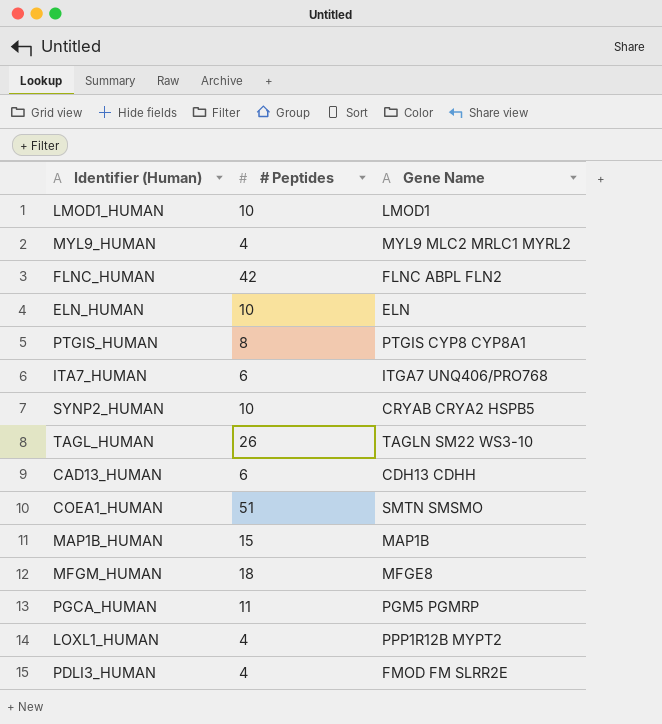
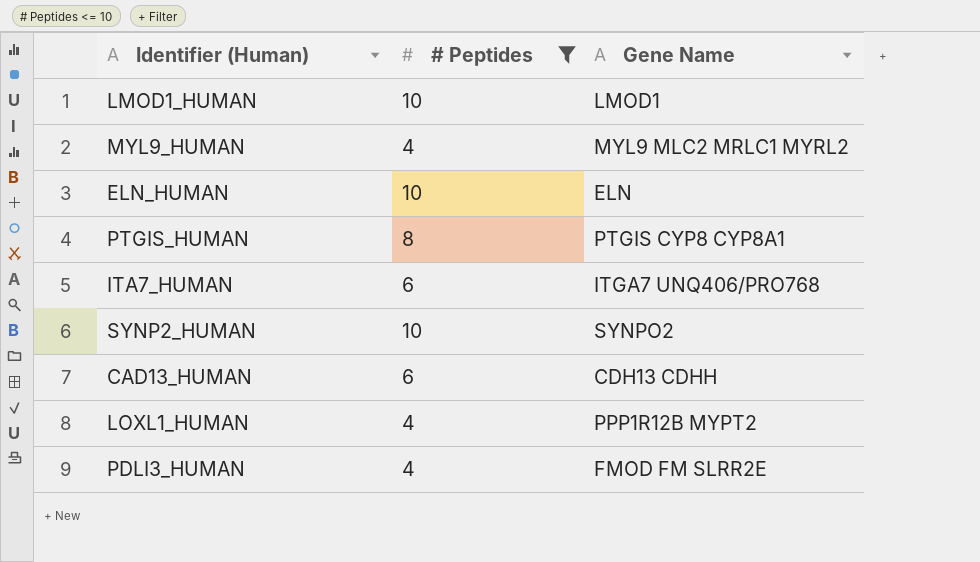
filter: none -> # Peptides <= 10
SYNP2_HUMAN | Gene Name: CRYAB CRYA2 HSPB5 -> SYNPO2

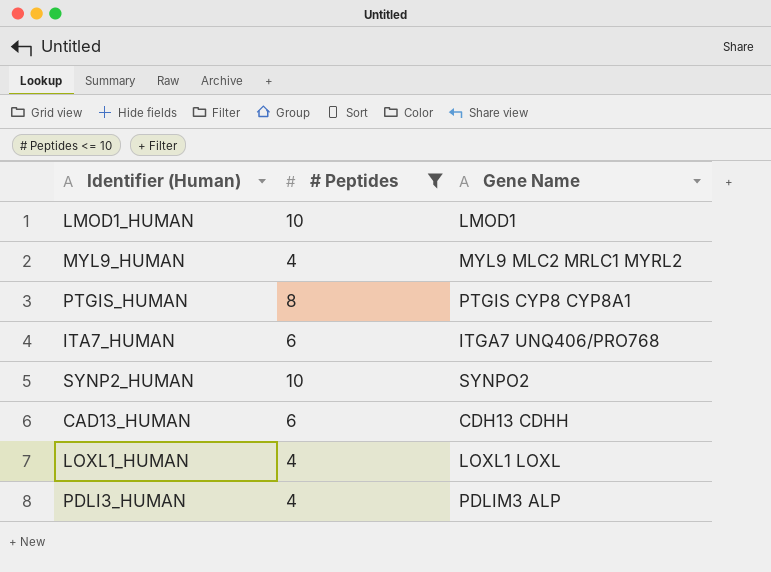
row ELN_HUMAN: 10 | ELN -> none
LOXL1_HUMAN | Gene Name: PPP1R12B MYPT2 -> LOXL1 LOXL
PDLI3_HUMAN | Gene Name: FMOD FM SLRR2E -> PDLIM3 ALP

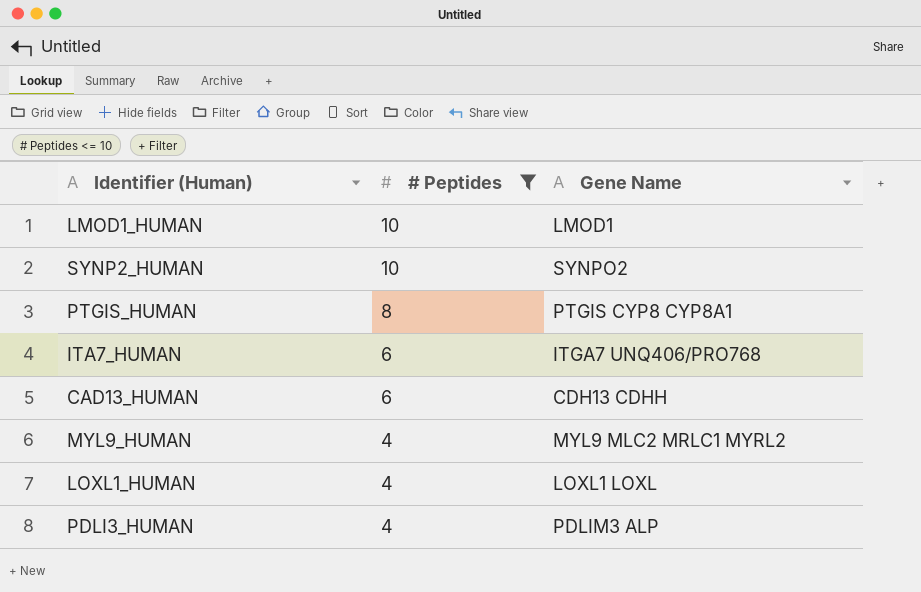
row order: none -> # Peptides descending

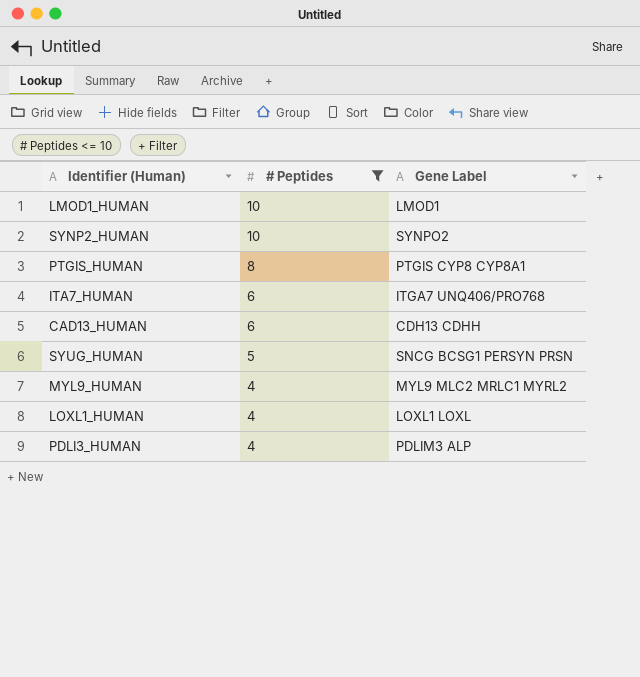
column name: Gene Name -> Gene Label
row SYUG_HUMAN: none -> 5 | SNCG BCSG1 PERSYN PRSN

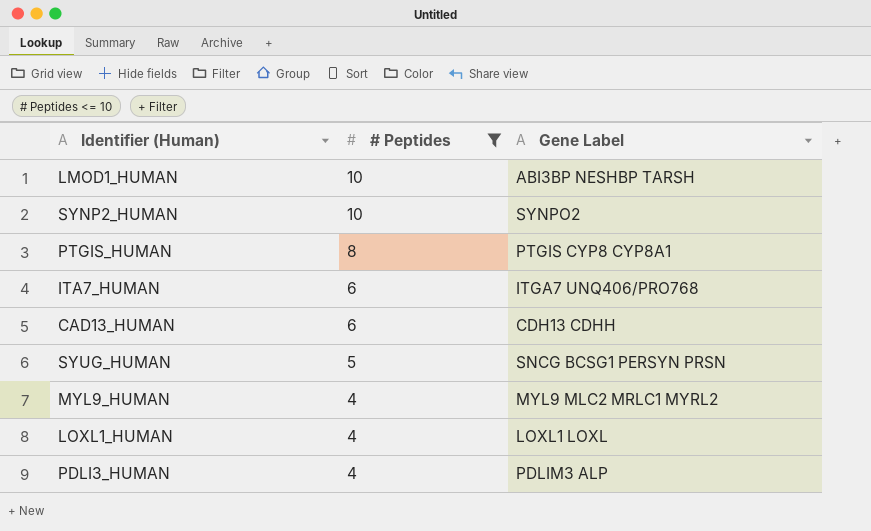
LMOD1_HUMAN | Gene Label: LMOD1 -> ABI3BP NESHBP TARSH

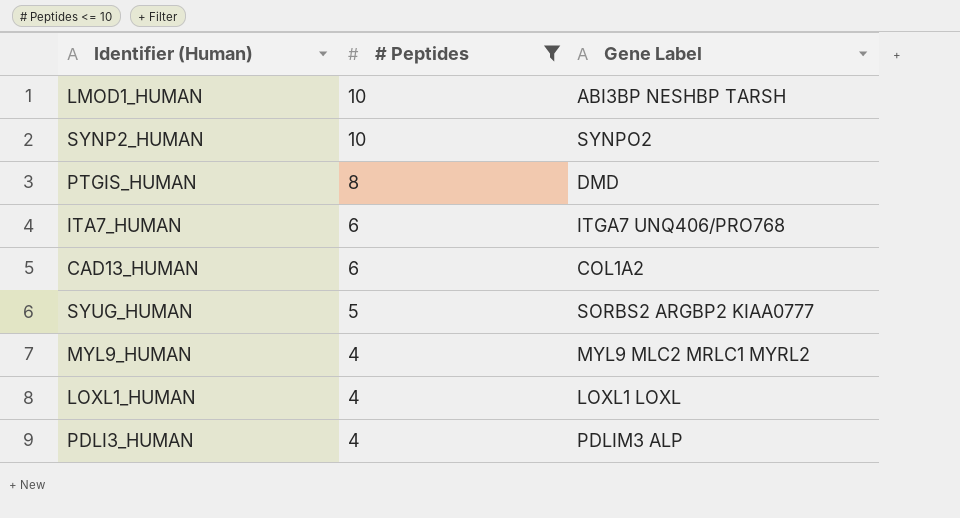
PTGIS_HUMAN | Gene Label: PTGIS CYP8 CYP8A1 -> DMD
CAD13_HUMAN | Gene Label: CDH13 CDHH -> COL1A2
SYUG_HUMAN | Gene Label: SNCG BCSG1 PERSYN PRSN -> SORBS2 ARGBP2 KIAA0777

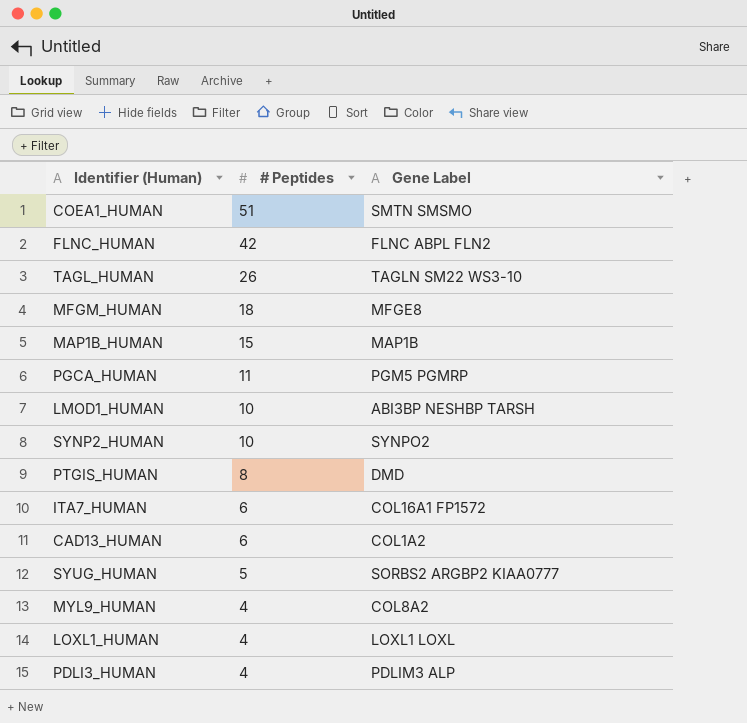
filter: # Peptides <= 10 -> none
ITA7_HUMAN | Gene Label: ITGA7 UNQ406/PRO768 -> COL16A1 FP1572
MYL9_HUMAN | Gene Label: MYL9 MLC2 MRLC1 MYRL2 -> COL8A2

